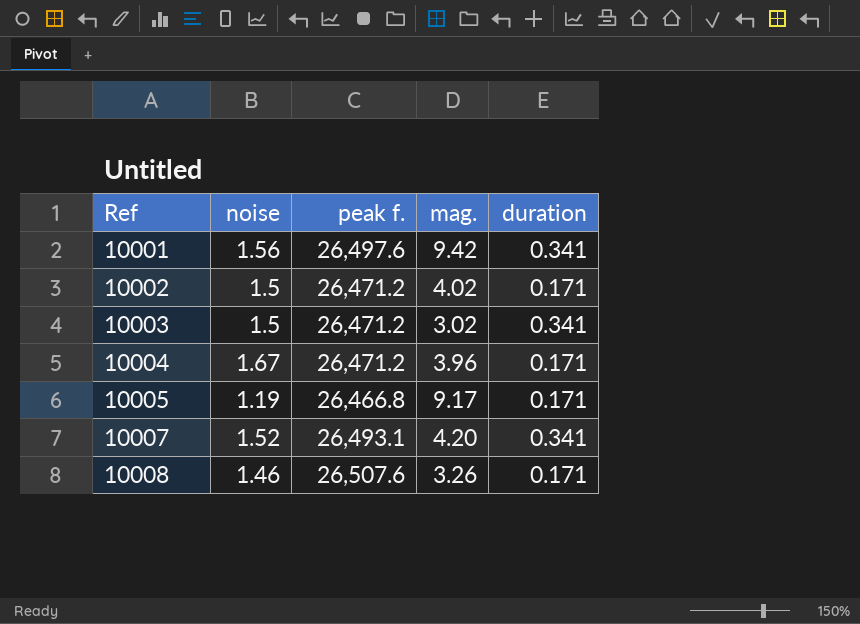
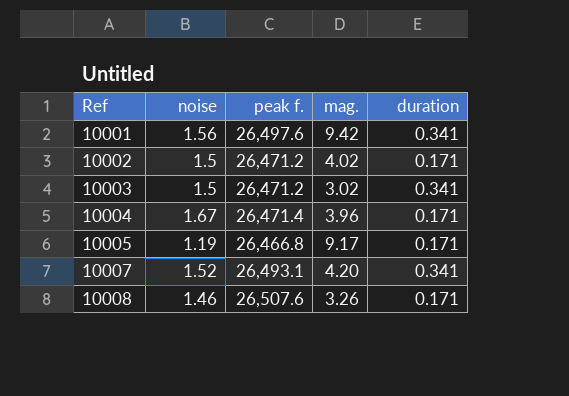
10004 | peak f.: 26,471.2 -> 26,471.4

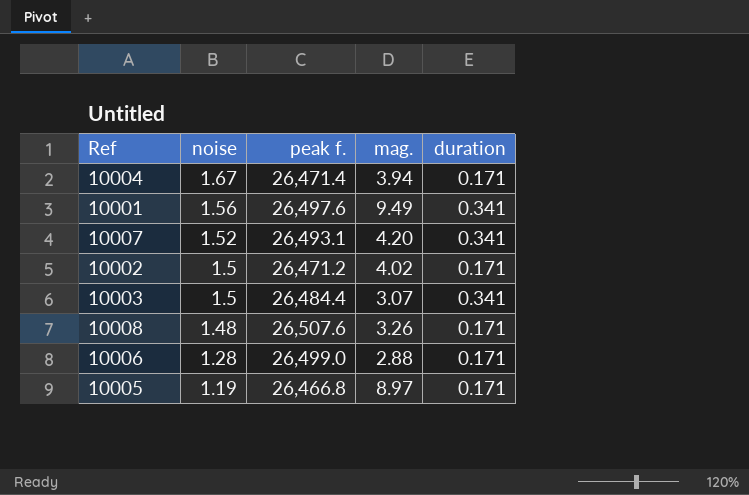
row order: Ref ascending -> noise descending
10004 | mag.: 3.96 -> 3.94
10001 | mag.: 9.42 -> 9.49
10003 | peak f.: 26,471.2 -> 26,484.4
10003 | mag.: 3.02 -> 3.07
10008 | noise: 1.46 -> 1.48
row 10006: none -> 1.28 | 26,499.0 | 2.88 | 0.171
10005 | mag.: 9.17 -> 8.97

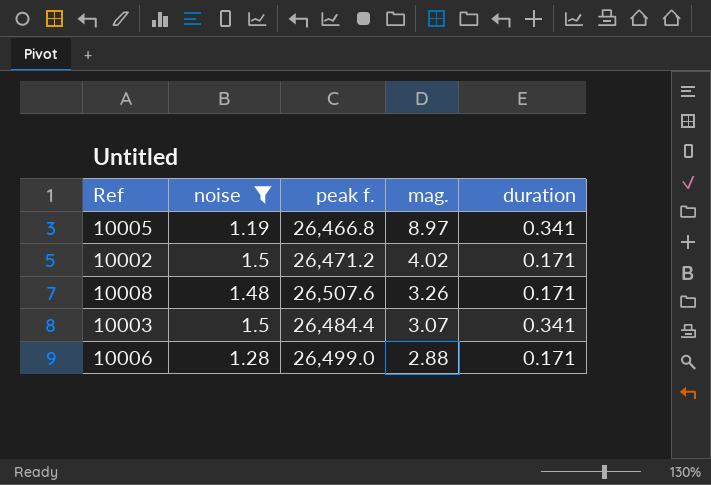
filter: none -> noise <= 1.5
row order: noise descending -> mag. descending
10005 | duration: 0.171 -> 0.341

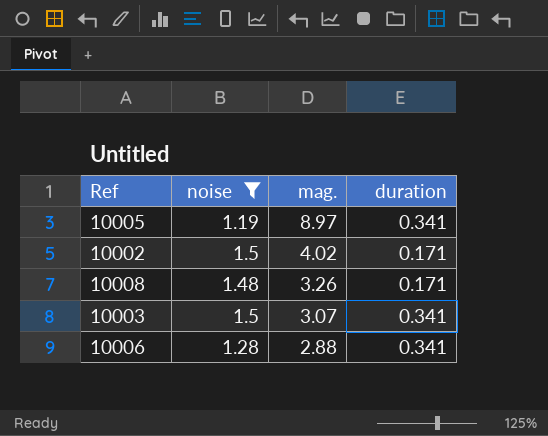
column peak f. | position: 3 -> none
10006 | duration: 0.171 -> 0.341

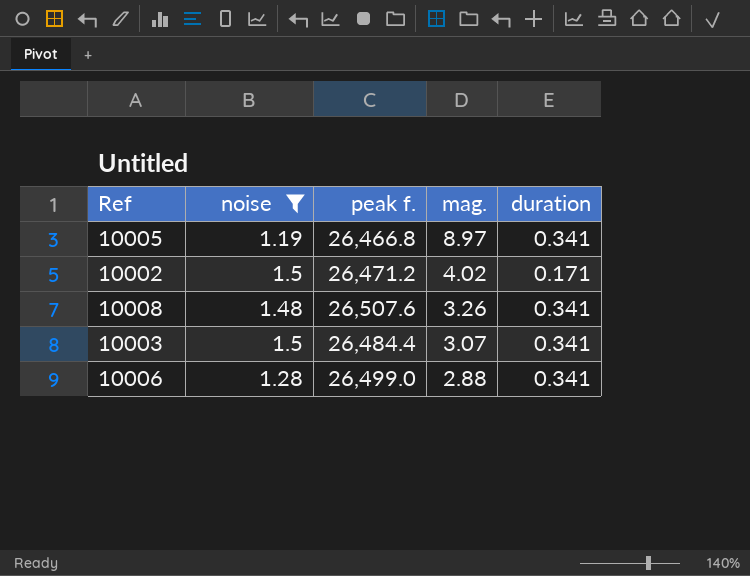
column peak f. | position: none -> 3
10008 | duration: 0.171 -> 0.341

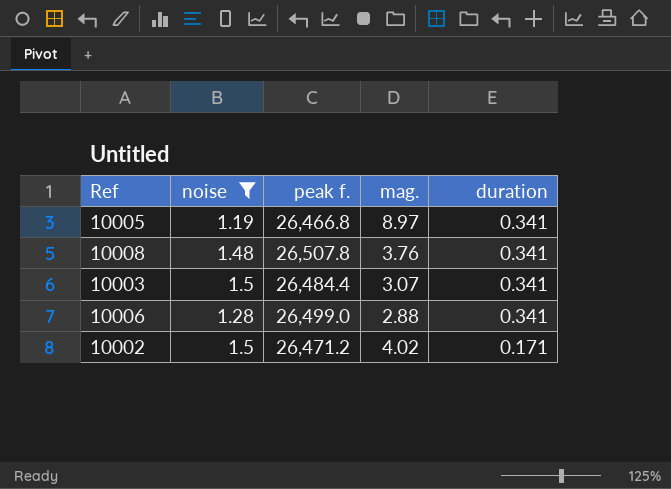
row order: mag. descending -> duration descending
10008 | peak f.: 26,507.6 -> 26,507.8
10008 | mag.: 3.26 -> 3.76

